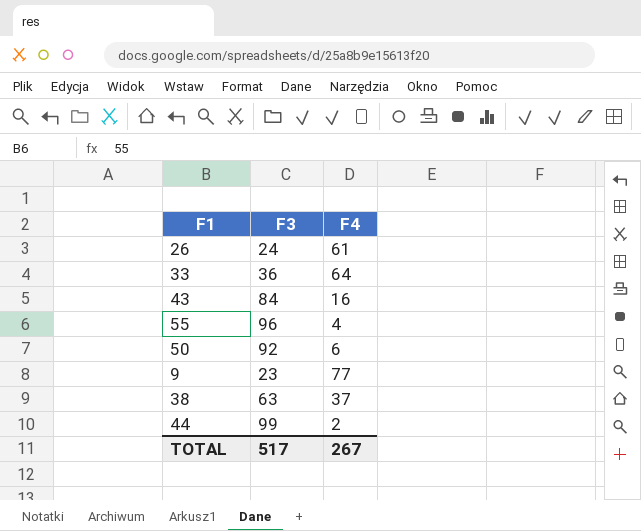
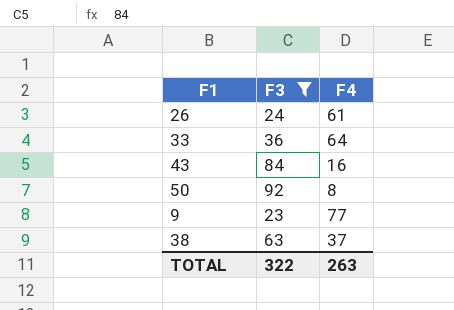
filter: none -> F3 <= 92
50 | F4: 6 -> 8
TOTAL | F3: 517 -> 322
TOTAL | F4: 267 -> 263

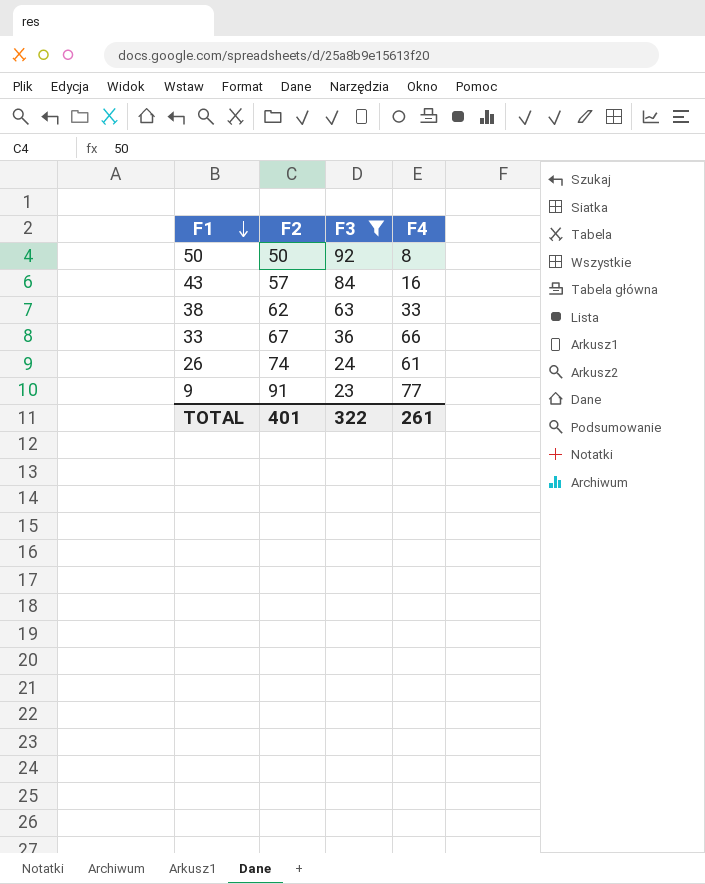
row order: none -> F1 descending
column F2 | position: none -> 2
38 | F4: 37 -> 33
33 | F4: 64 -> 66
TOTAL | F4: 263 -> 261

